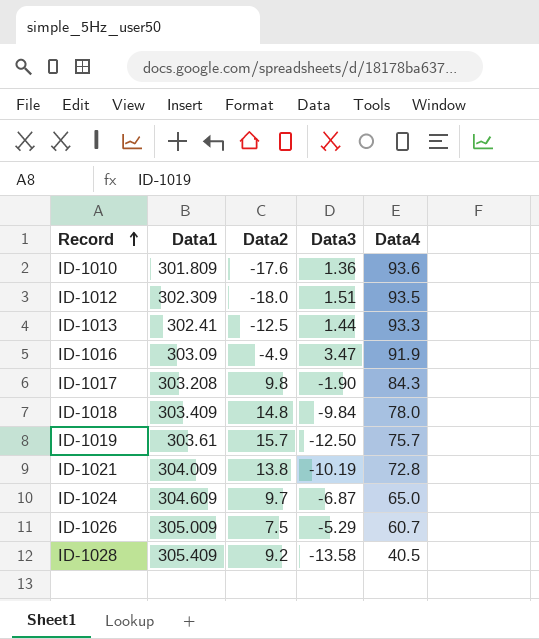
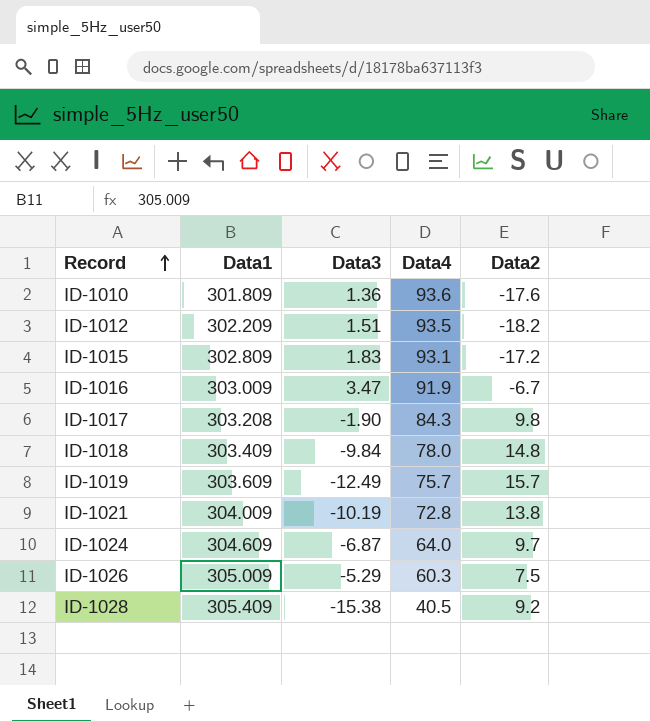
column Data2 | position: 3 -> 5
row ID-1013: 302.41 | -12.5 | 1.44 | 93.3 -> none
ID-1012 | Data1: 302.309 -> 302.209
ID-1012 | Data2: -18.0 -> -18.2
row ID-1015: none -> 302.809 | 1.83 | 93.1 | -17.2
ID-1016 | Data1: 303.09 -> 303.009
ID-1016 | Data2: -4.9 -> -6.7
ID-1019 | Data1: 303.61 -> 303.609
ID-1019 | Data3: -12.50 -> -12.49
ID-1024 | Data4: 65.0 -> 64.0
ID-1026 | Data4: 60.7 -> 60.3
ID-1028 | Data3: -13.58 -> -15.38

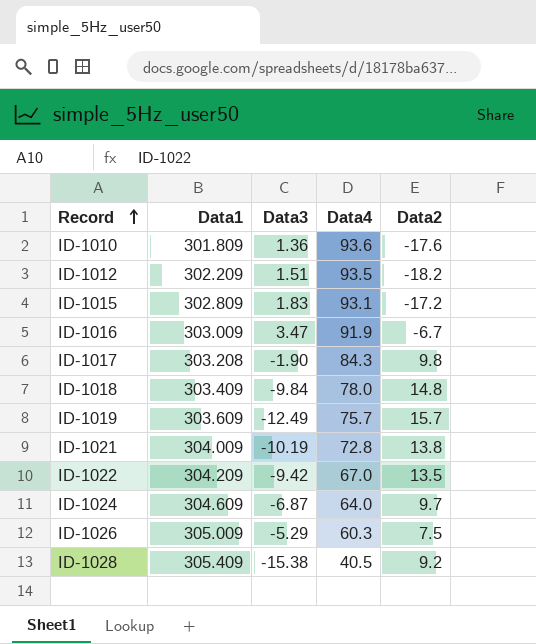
row ID-1022: none -> 304.209 | -9.42 | 67.0 | 13.5

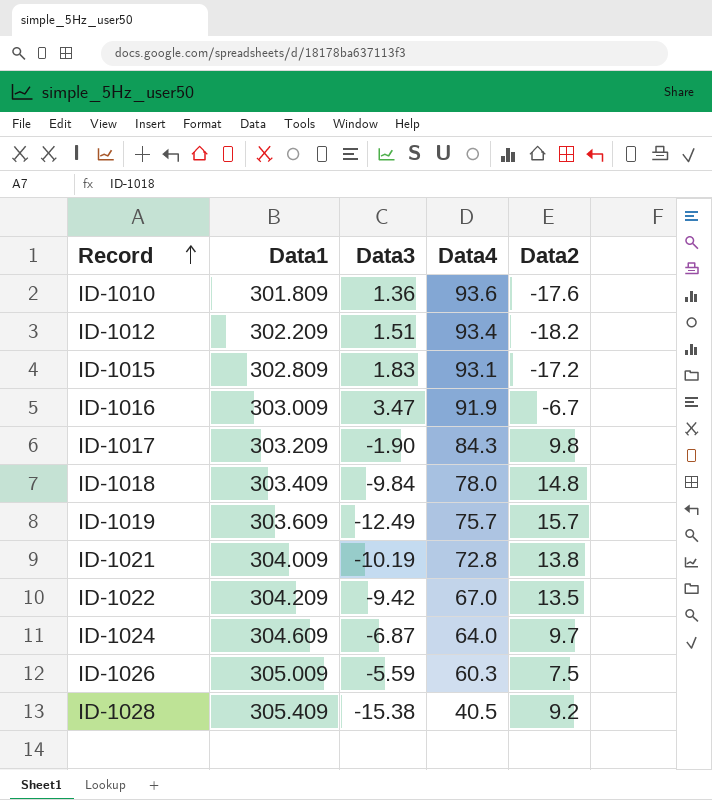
ID-1012 | Data4: 93.5 -> 93.4
ID-1017 | Data1: 303.208 -> 303.209
ID-1026 | Data3: -5.29 -> -5.59

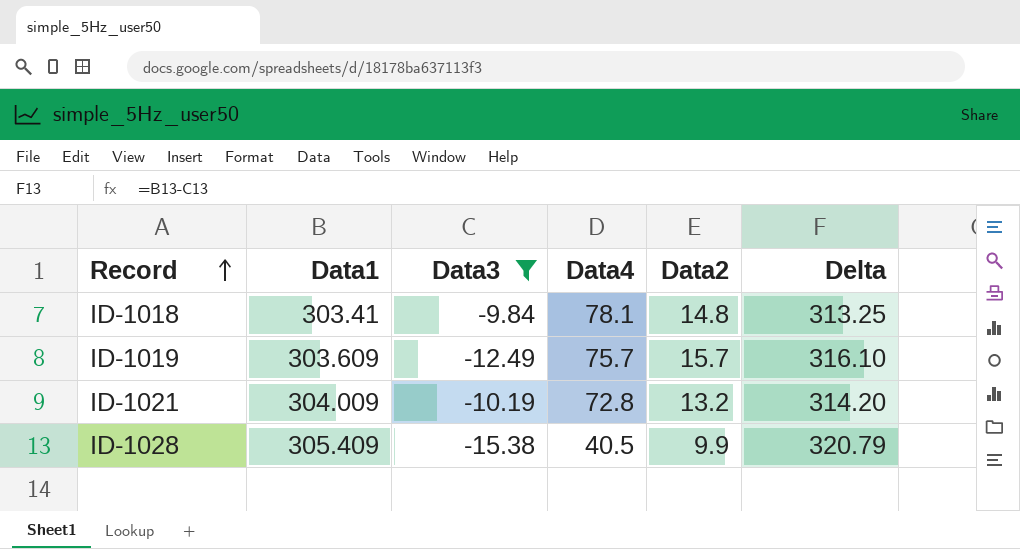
filter: none -> Data3 <= -9.84
column Delta | formula: none -> [Data1] - [Data3]
ID-1018 | Data1: 303.409 -> 303.41
ID-1018 | Data4: 78.0 -> 78.1
ID-1021 | Data2: 13.8 -> 13.2
ID-1028 | Data2: 9.2 -> 9.9

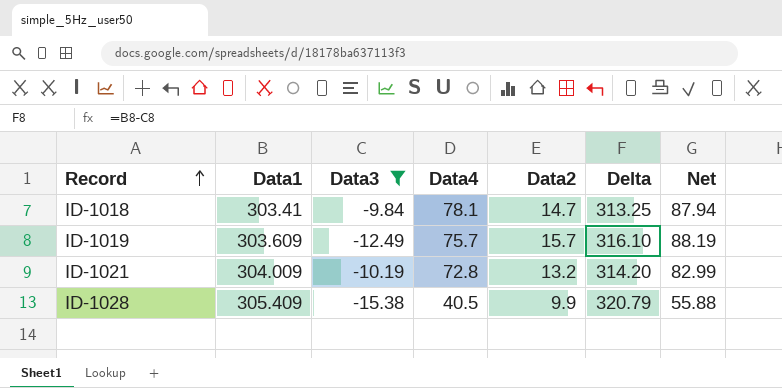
column Net | formula: none -> [Data4] - [Data3]
ID-1018 | Data2: 14.8 -> 14.7

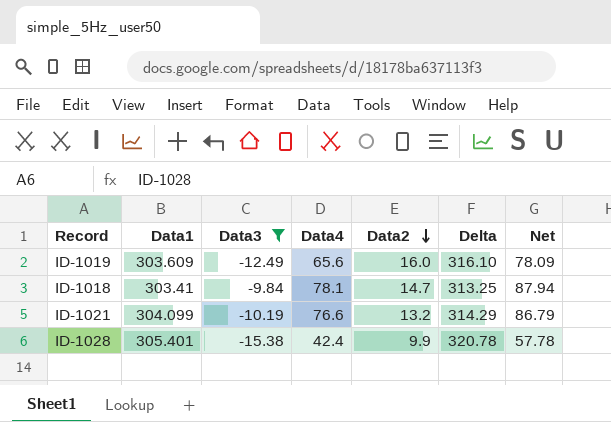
row order: Record ascending -> Data2 descending
ID-1019 | Data4: 75.7 -> 65.6
ID-1019 | Data2: 15.7 -> 16.0
ID-1019 | Net: 88.19 -> 78.09
ID-1021 | Data1: 304.009 -> 304.099
ID-1021 | Data4: 72.8 -> 76.6
ID-1021 | Delta: 314.20 -> 314.29
ID-1021 | Net: 82.99 -> 86.79
ID-1028 | Data1: 305.409 -> 305.401
ID-1028 | Data4: 40.5 -> 42.4
ID-1028 | Delta: 320.79 -> 320.78
ID-1028 | Net: 55.88 -> 57.78

